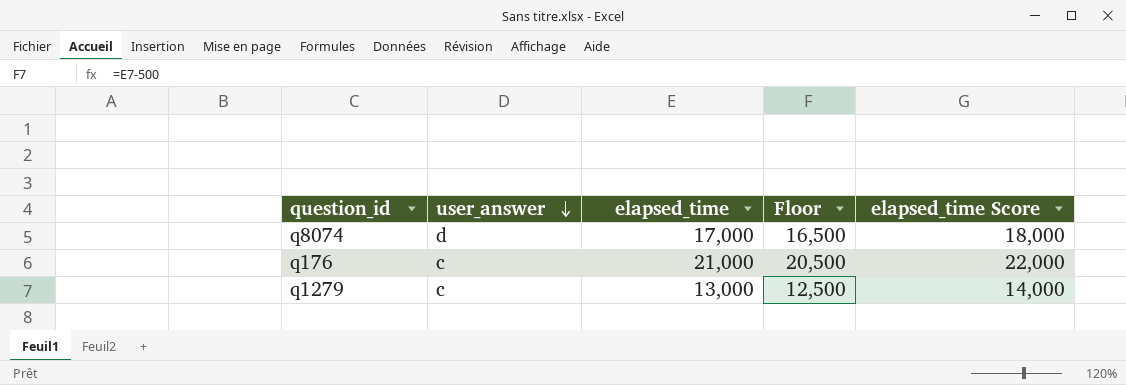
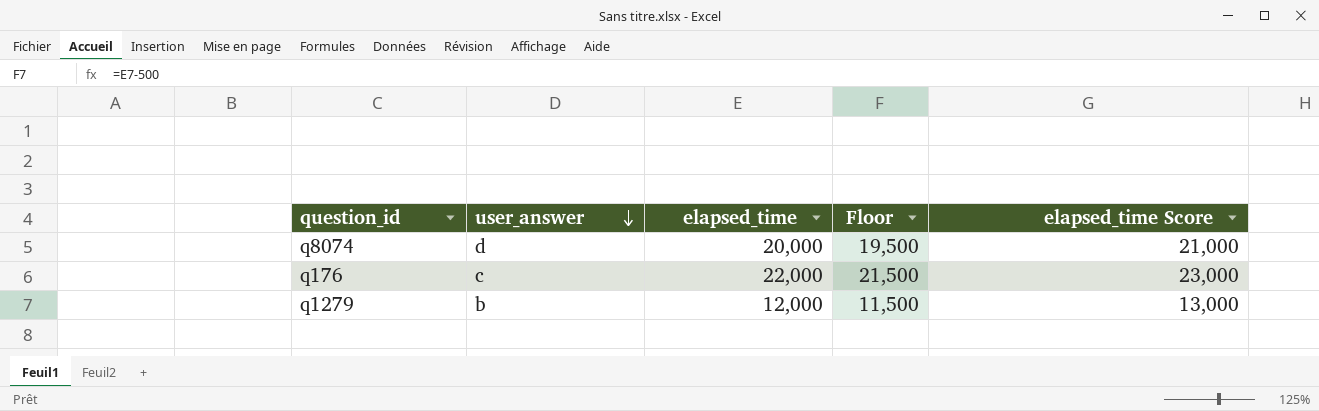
q8074 | elapsed_time: 17,000 -> 20,000
q8074 | Floor: 16,500 -> 19,500
q8074 | elapsed_time Score: 18,000 -> 21,000
q176 | elapsed_time: 21,000 -> 22,000
q176 | Floor: 20,500 -> 21,500
q176 | elapsed_time Score: 22,000 -> 23,000
q1279 | user_answer: c -> b
q1279 | elapsed_time: 13,000 -> 12,000
q1279 | Floor: 12,500 -> 11,500
q1279 | elapsed_time Score: 14,000 -> 13,000

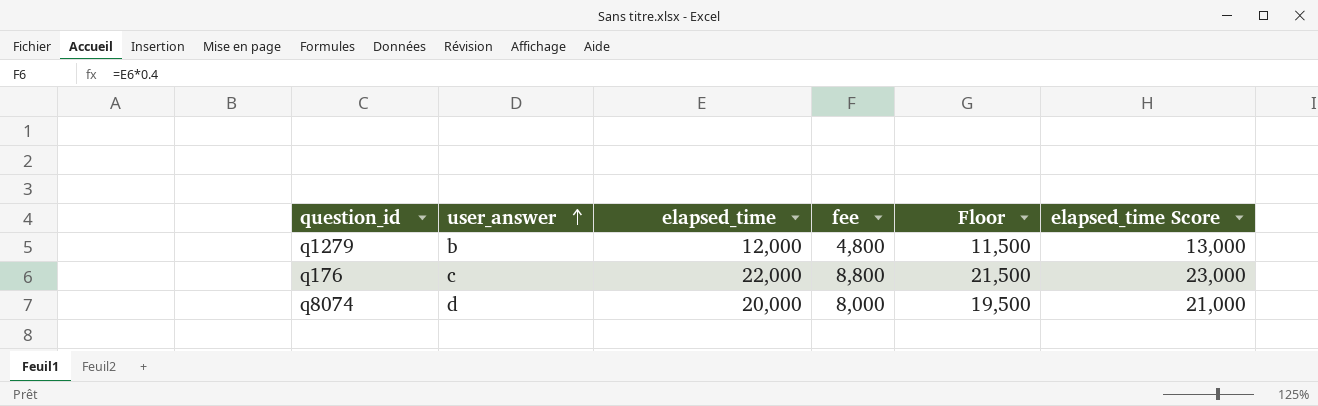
row order: user_answer descending -> user_answer ascending
column fee | formula: none -> [elapsed_time] * 0.4

